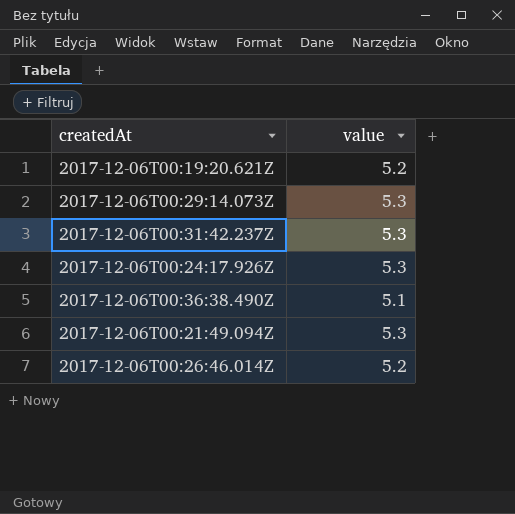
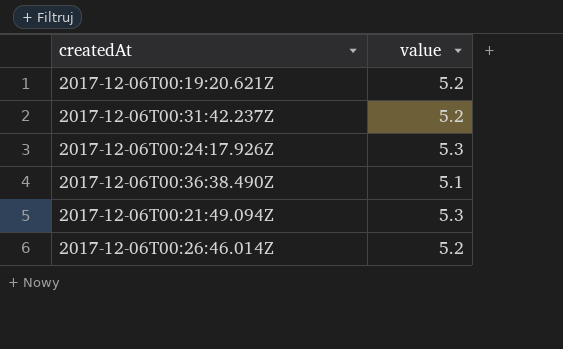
row 2017-12-06T00:29:14.073Z: 5.3 -> none
2017-12-06T00:31:42.237Z | value: 5.3 -> 5.2

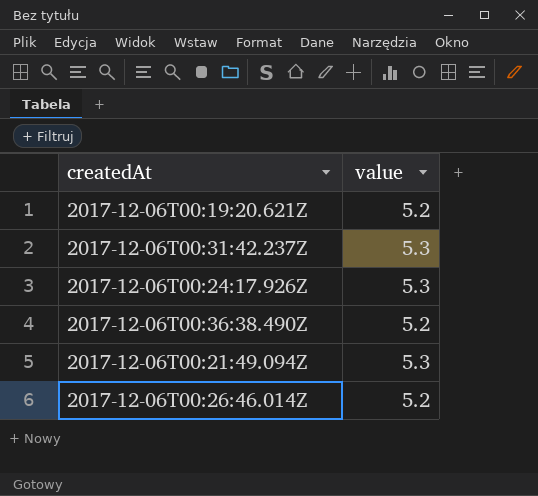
2017-12-06T00:31:42.237Z | value: 5.2 -> 5.3
2017-12-06T00:36:38.490Z | value: 5.1 -> 5.2

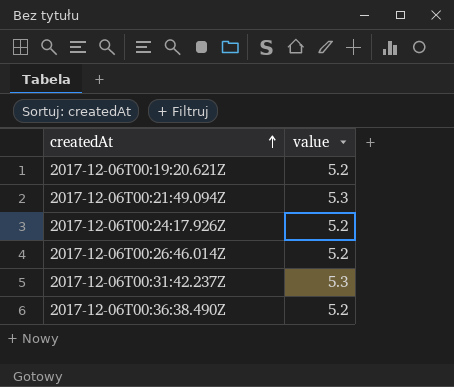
row order: none -> createdAt ascending
2017-12-06T00:24:17.926Z | value: 5.3 -> 5.2

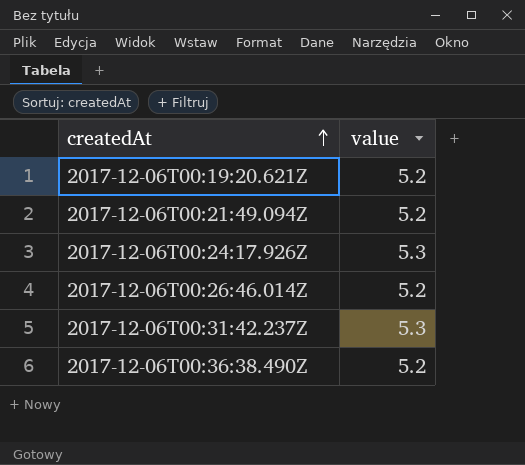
2017-12-06T00:21:49.094Z | value: 5.3 -> 5.2
2017-12-06T00:24:17.926Z | value: 5.2 -> 5.3

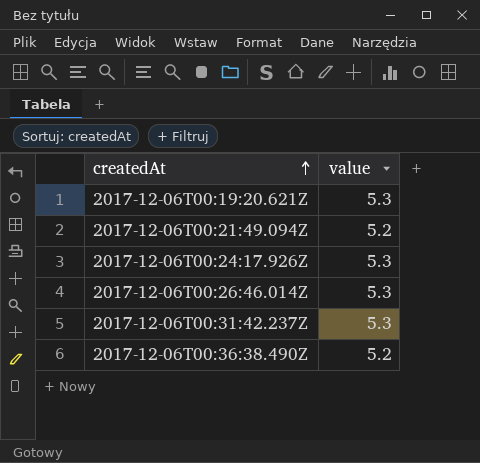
2017-12-06T00:19:20.621Z | value: 5.2 -> 5.3
2017-12-06T00:26:46.014Z | value: 5.2 -> 5.3

